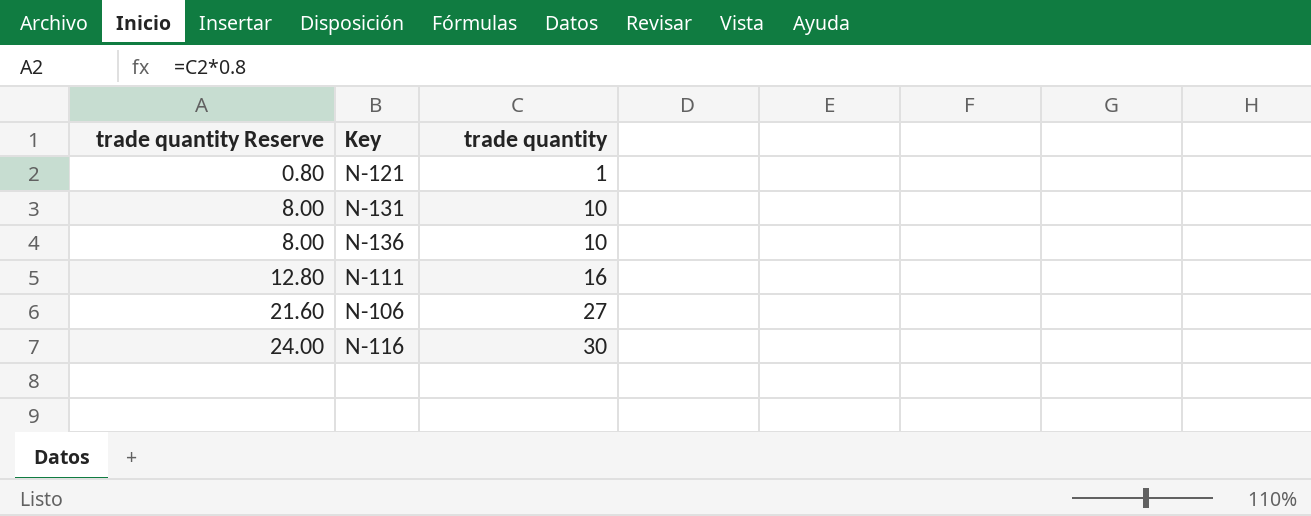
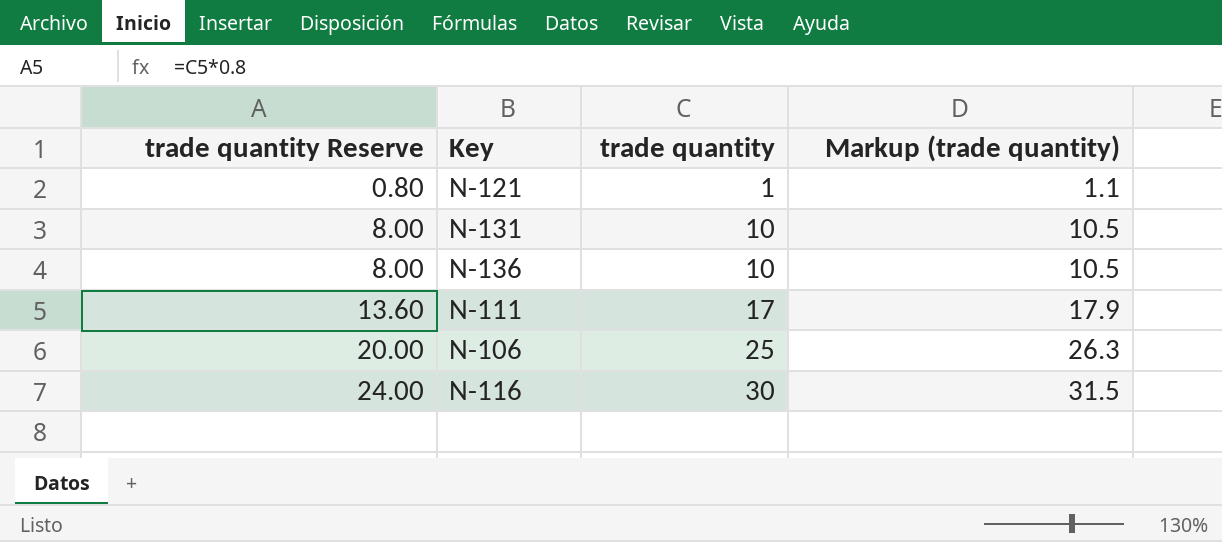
column Markup (trade quantity) | formula: none -> [trade quantity] * 1.05
N-111 | trade quantity Reserve: 12.80 -> 13.60
N-111 | trade quantity: 16 -> 17
N-106 | trade quantity Reserve: 21.60 -> 20.00
N-106 | trade quantity: 27 -> 25

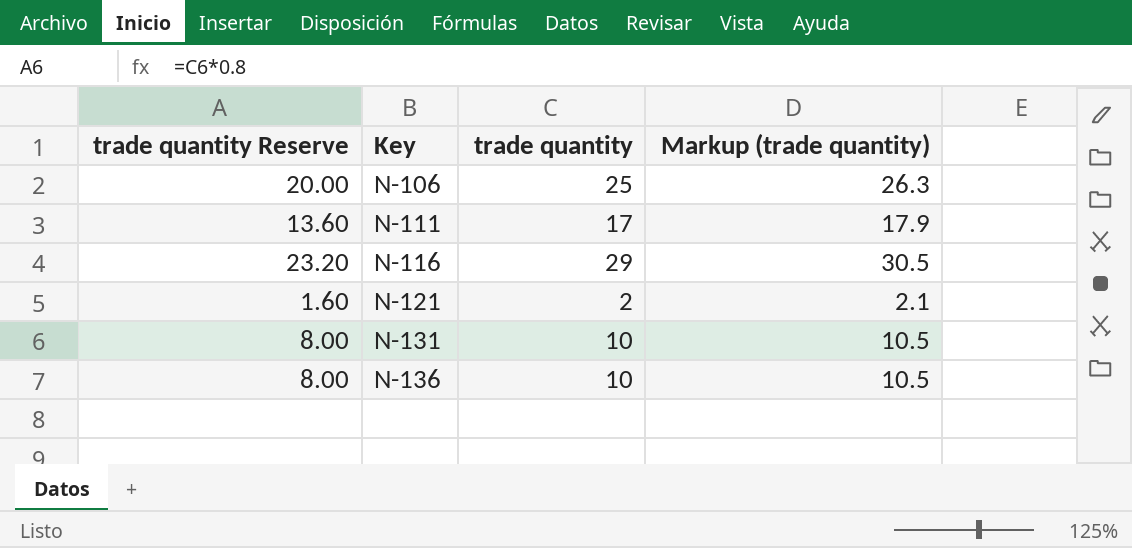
row order: trade quantity Reserve ascending -> Key ascending
N-116 | trade quantity Reserve: 24.00 -> 23.20
N-116 | trade quantity: 30 -> 29
N-116 | Markup (trade quantity): 31.5 -> 30.5
N-121 | trade quantity Reserve: 0.80 -> 1.60
N-121 | trade quantity: 1 -> 2
N-121 | Markup (trade quantity): 1.1 -> 2.1

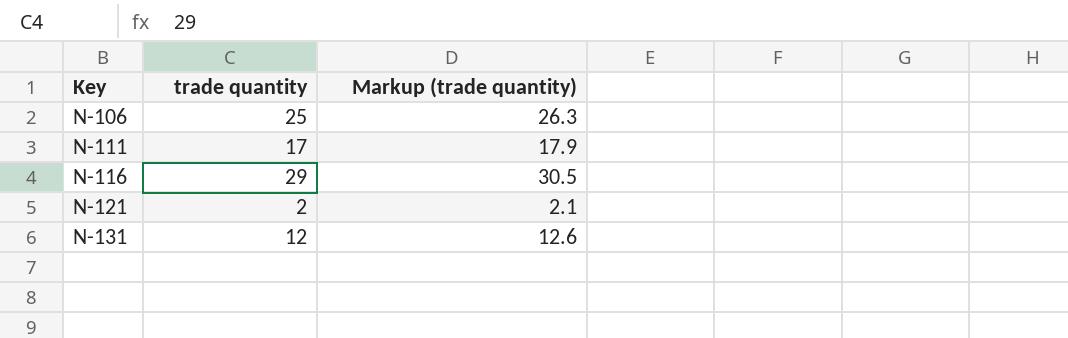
column trade quantity Reserve | formula: [trade quantity] * 0.8 -> none
row N-136: 8.00 | 10 | 10.5 -> none
N-131 | trade quantity: 10 -> 12
N-131 | Markup (trade quantity): 10.5 -> 12.6

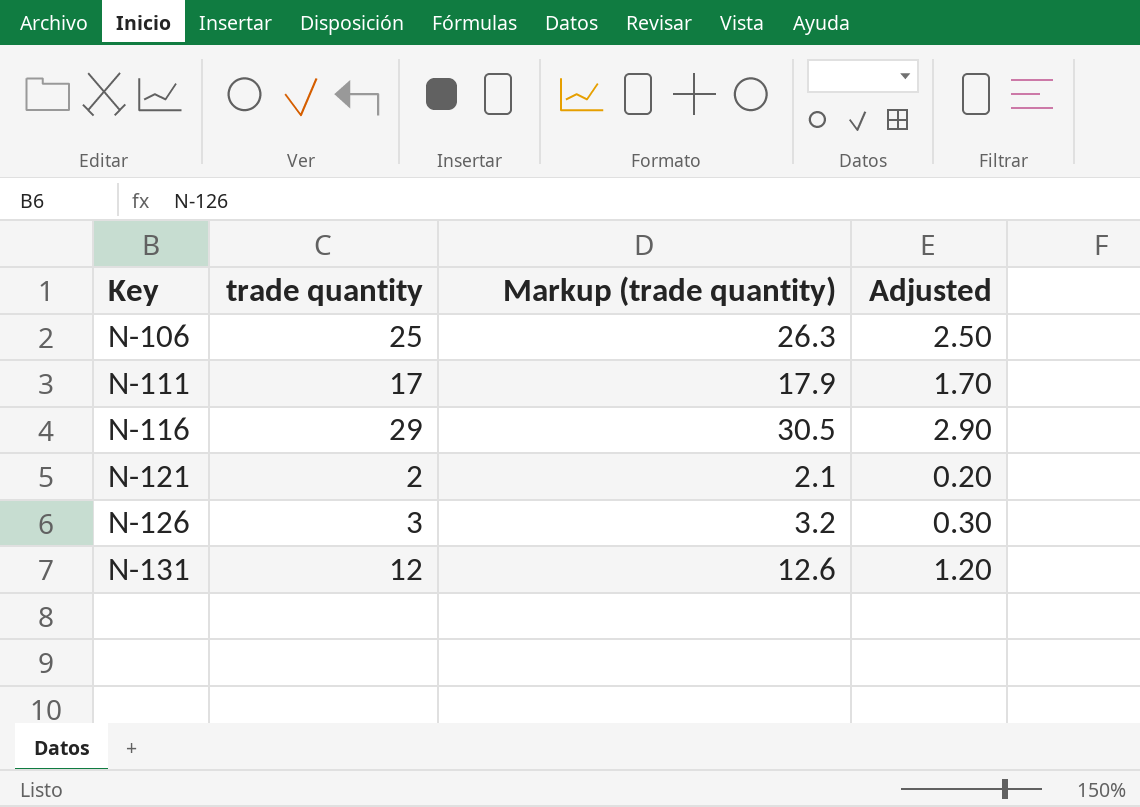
column Adjusted | formula: none -> [trade quantity] * 0.1
row N-126: none -> 3 | 3.2 | 0.30

